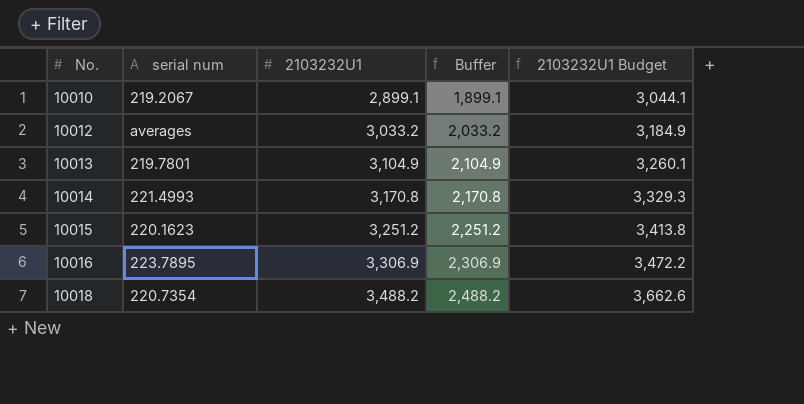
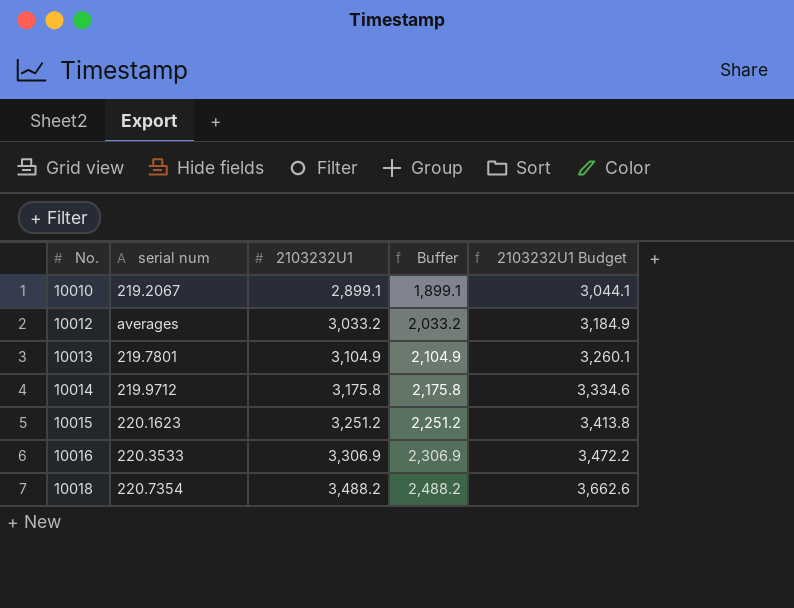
10014 | serial num: 221.4993 -> 219.9712
10014 | 2103232U1: 3,170.8 -> 3,175.8
10014 | Buffer: 2,170.8 -> 2,175.8
10014 | 2103232U1 Budget: 3,329.3 -> 3,334.6
10016 | serial num: 223.7895 -> 220.3533

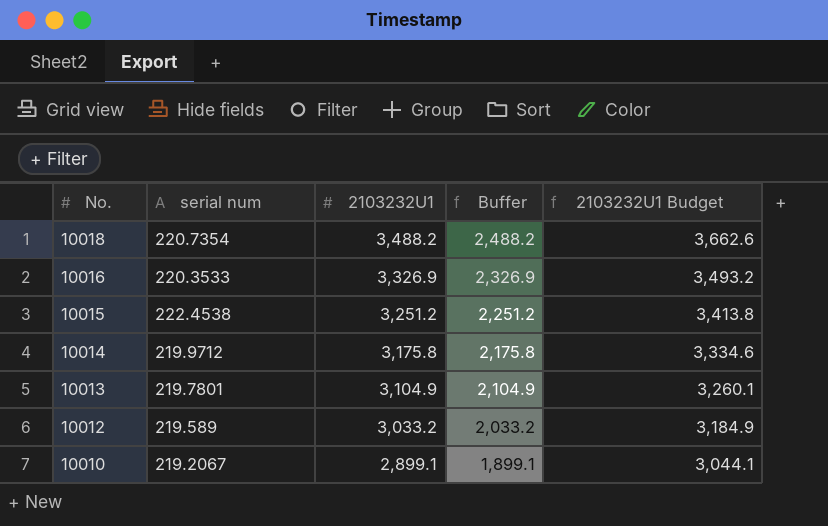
row order: No. ascending -> No. descending
10016 | 2103232U1: 3,306.9 -> 3,326.9
10016 | Buffer: 2,306.9 -> 2,326.9
10016 | 2103232U1 Budget: 3,472.2 -> 3,493.2
10015 | serial num: 220.1623 -> 222.4538
10012 | serial num: averages -> 219.589

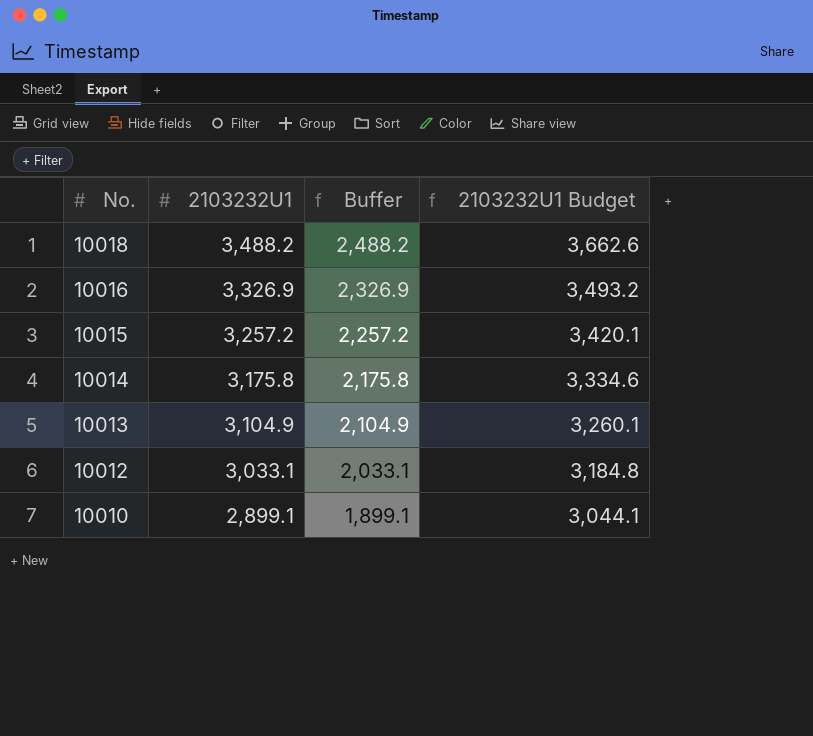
column serial num | position: 2 -> none
10015 | 2103232U1: 3,251.2 -> 3,257.2
10015 | Buffer: 2,251.2 -> 2,257.2
10015 | 2103232U1 Budget: 3,413.8 -> 3,420.1
10012 | 2103232U1: 3,033.2 -> 3,033.1
10012 | Buffer: 2,033.2 -> 2,033.1
10012 | 2103232U1 Budget: 3,184.9 -> 3,184.8

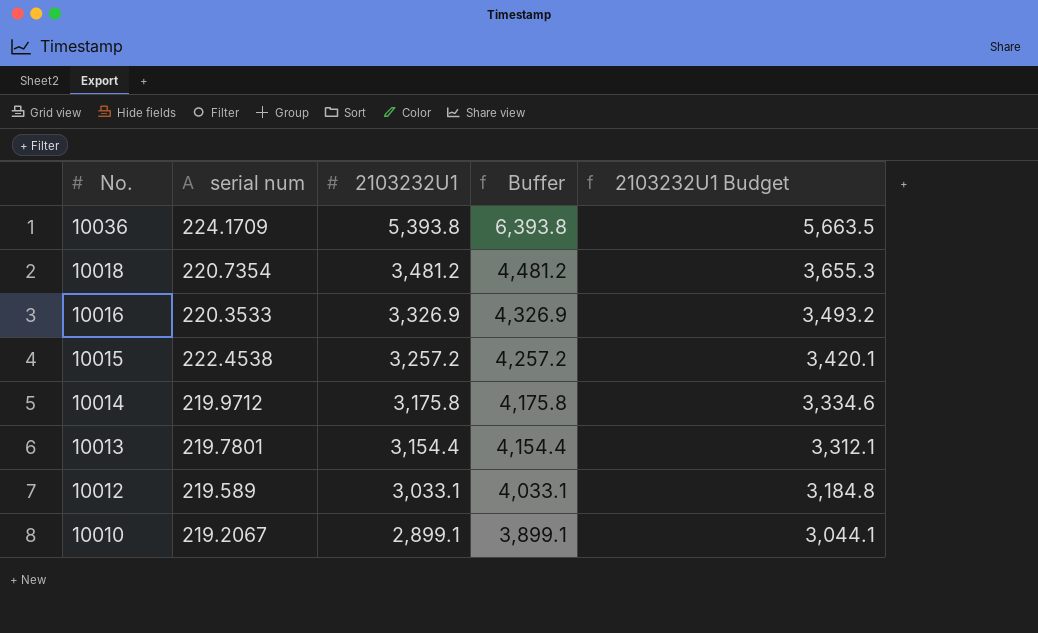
column serial num | position: none -> 2
column Buffer | formula: [2103232U1] - 1000 -> [2103232U1] + 1000
row 10036: none -> 224.1709 | 5,393.8 | 6,393.8 | 5,663.5
10018 | 2103232U1: 3,488.2 -> 3,481.2
10018 | 2103232U1 Budget: 3,662.6 -> 3,655.3
10013 | 2103232U1: 3,104.9 -> 3,154.4
10013 | 2103232U1 Budget: 3,260.1 -> 3,312.1

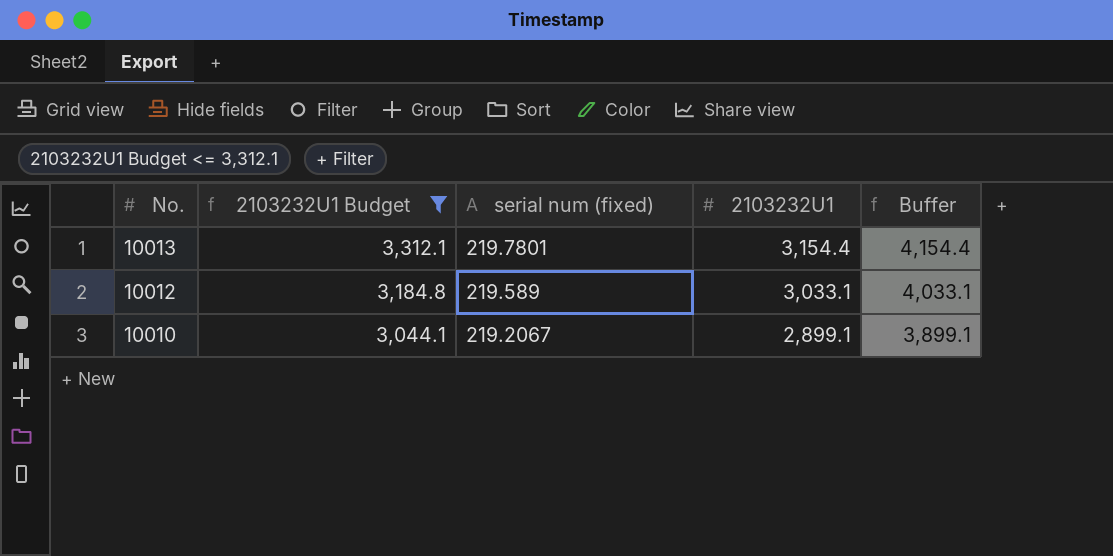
filter: none -> 2103232U1 Budget <= 3,312.1
column 2103232U1 Budget | position: 5 -> 2
column name: serial num -> serial num (fixed)

